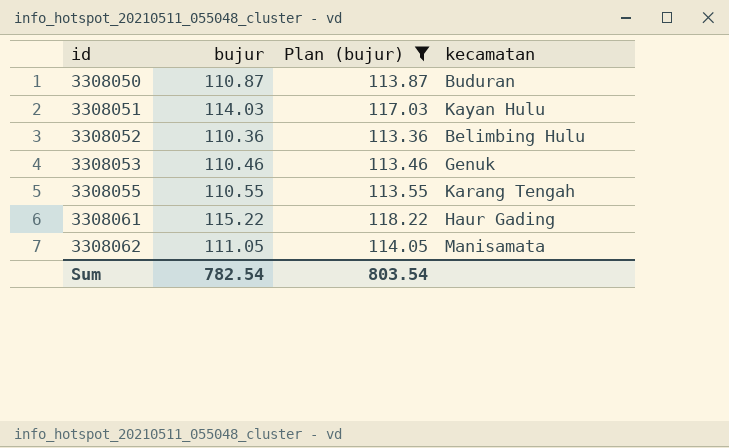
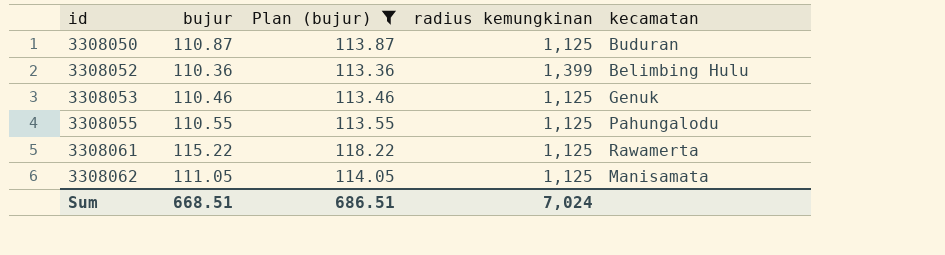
column radius kemungkinan | position: none -> 4
row 3308051: 114.03 | 117.03 | Kayan Hulu -> none
3308055 | kecamatan: Karang Tengah -> Pahungalodu
3308061 | kecamatan: Haur Gading -> Rawamerta
Sum | bujur: 782.54 -> 668.51
Sum | Plan (bujur): 803.54 -> 686.51

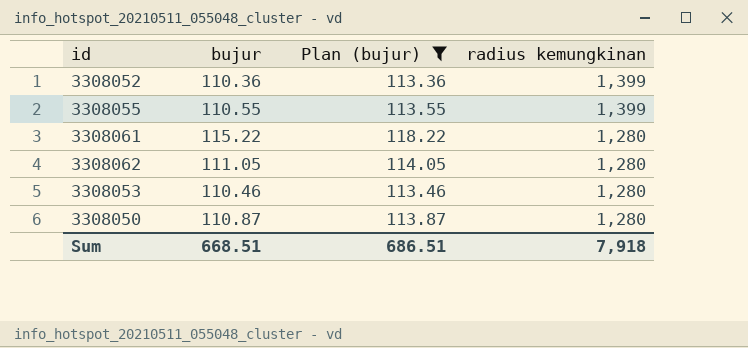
row order: id ascending -> radius kemungkinan descending
column kecamatan | position: 5 -> none
3308055 | radius kemungkinan: 1,125 -> 1,399
3308061 | radius kemungkinan: 1,125 -> 1,280
3308062 | radius kemungkinan: 1,125 -> 1,280
3308053 | radius kemungkinan: 1,125 -> 1,280
3308050 | radius kemungkinan: 1,125 -> 1,280
Sum | radius kemungkinan: 7,024 -> 7,918

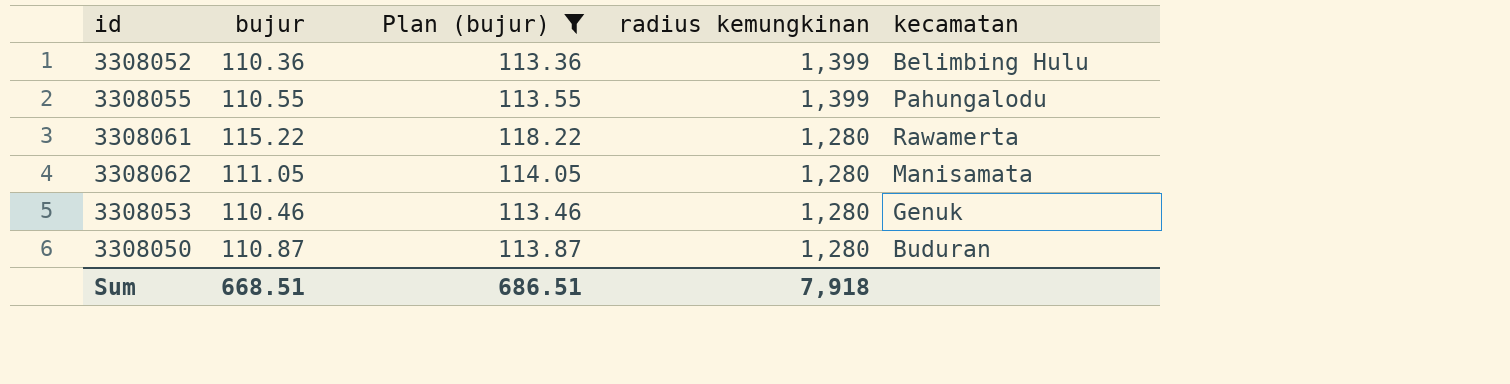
column kecamatan | position: none -> 5

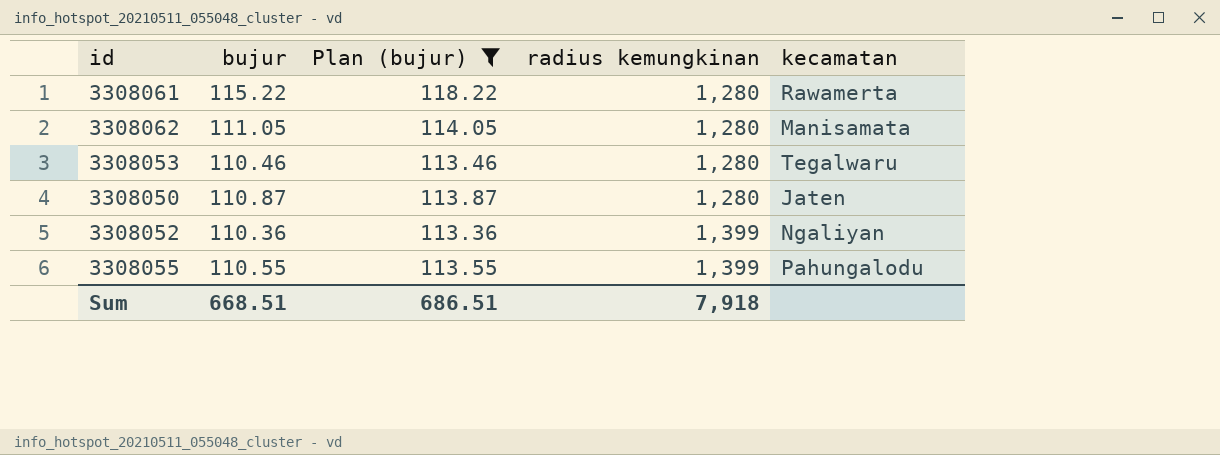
row order: radius kemungkinan descending -> radius kemungkinan ascending
3308053 | kecamatan: Genuk -> Tegalwaru
3308050 | kecamatan: Buduran -> Jaten
3308052 | kecamatan: Belimbing Hulu -> Ngaliyan

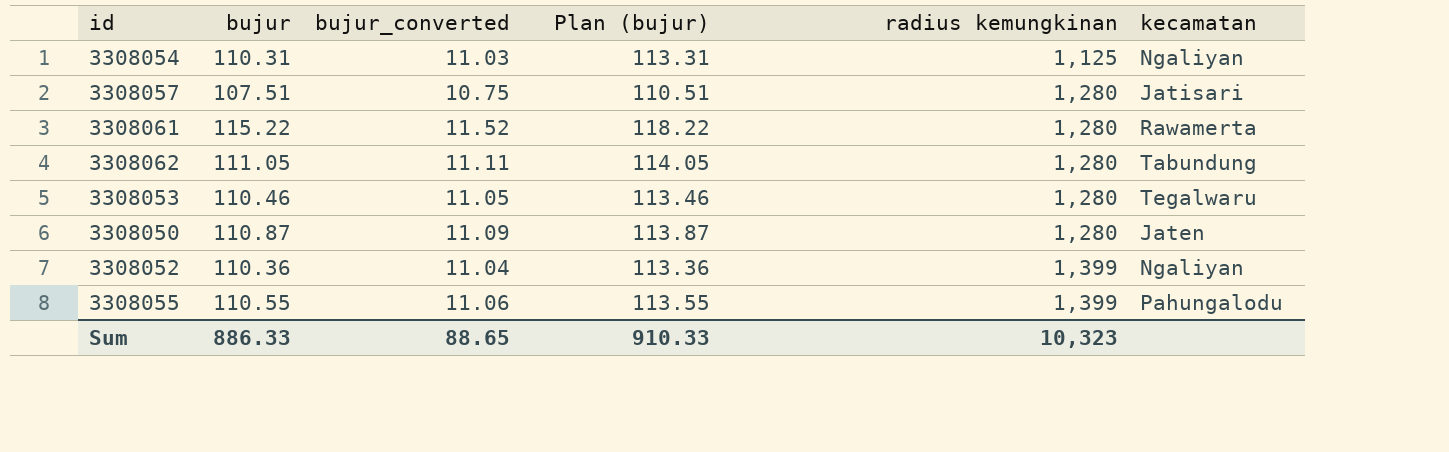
filter: Plan (bujur) >= 113.36 -> none
column bujur_converted | formula: none -> [bujur] * 0.1
3308062 | kecamatan: Manisamata -> Tabundung
Sum | bujur: 668.51 -> 886.33
Sum | Plan (bujur): 686.51 -> 910.33
Sum | radius kemungkinan: 7,918 -> 10,323

